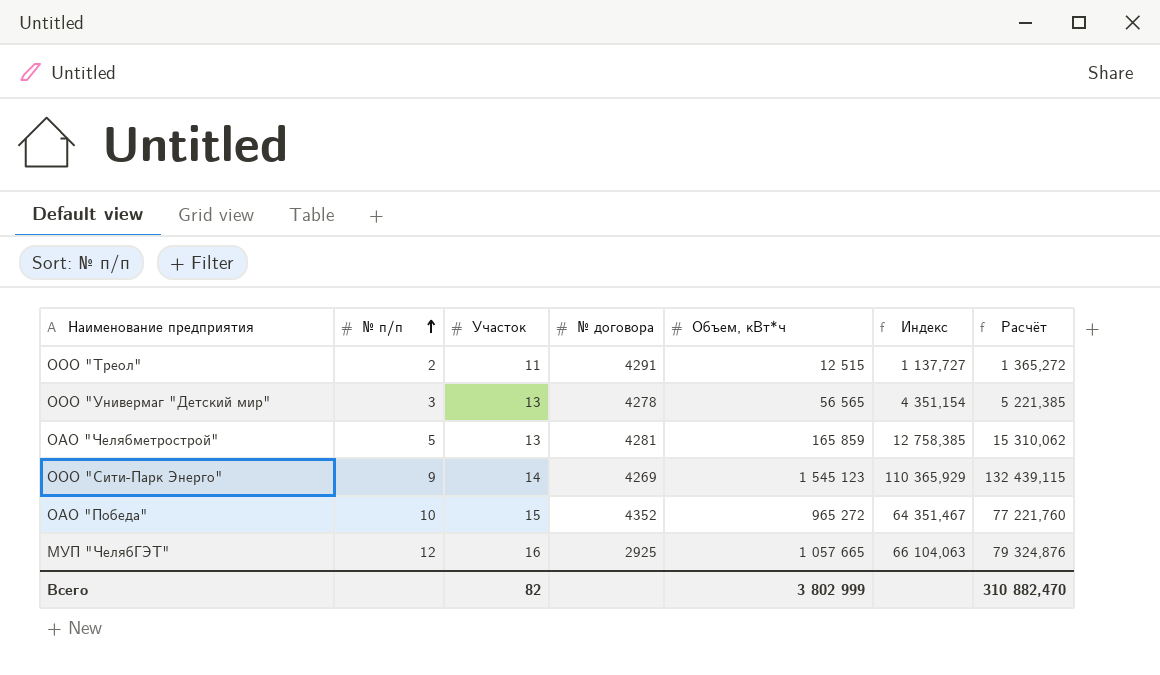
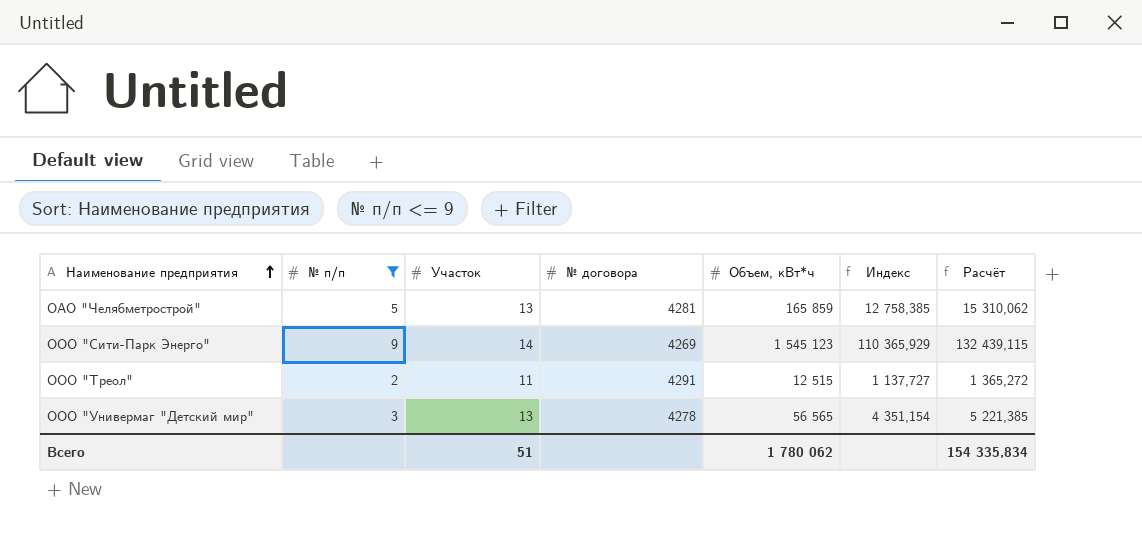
filter: none -> № п/п <= 9
row order: № п/п ascending -> Наименование предприятия ascending
Всего | Участок: 82 -> 51
Всего | Объем, кВт*ч: 3 802 999 -> 1 780 062
Всего | Расчёт: 310 882,470 -> 154 335,834

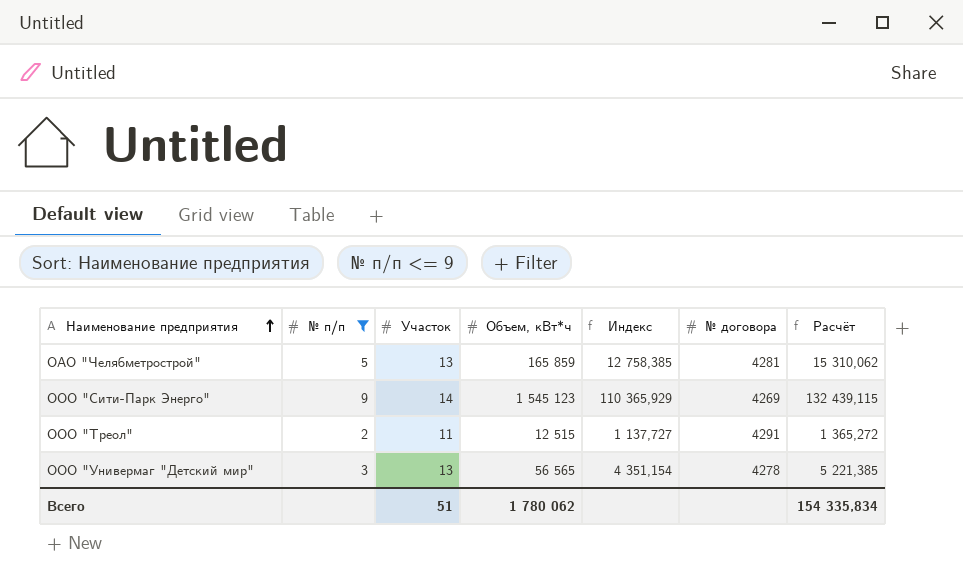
column № договора | position: 4 -> 6

